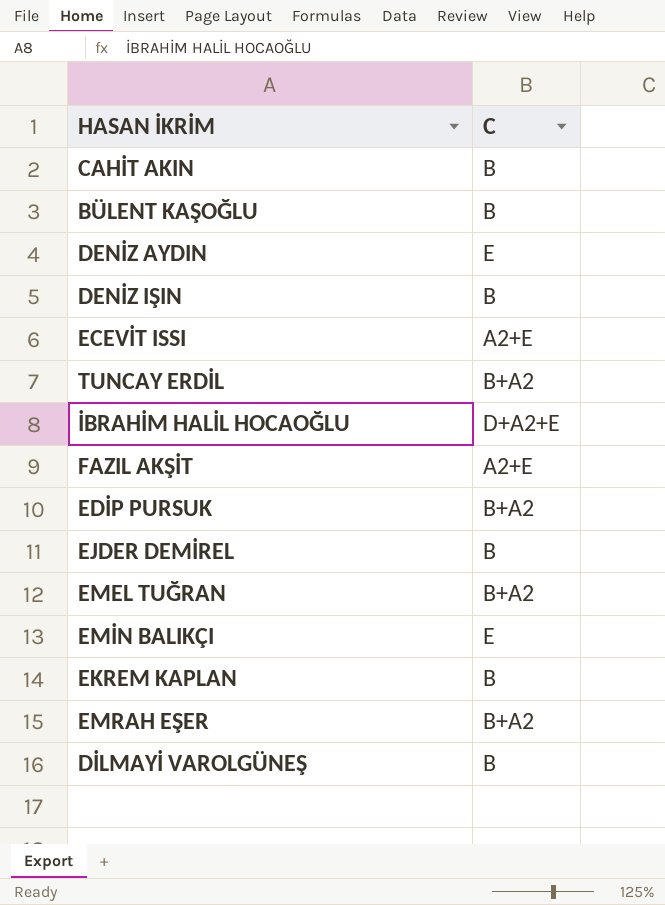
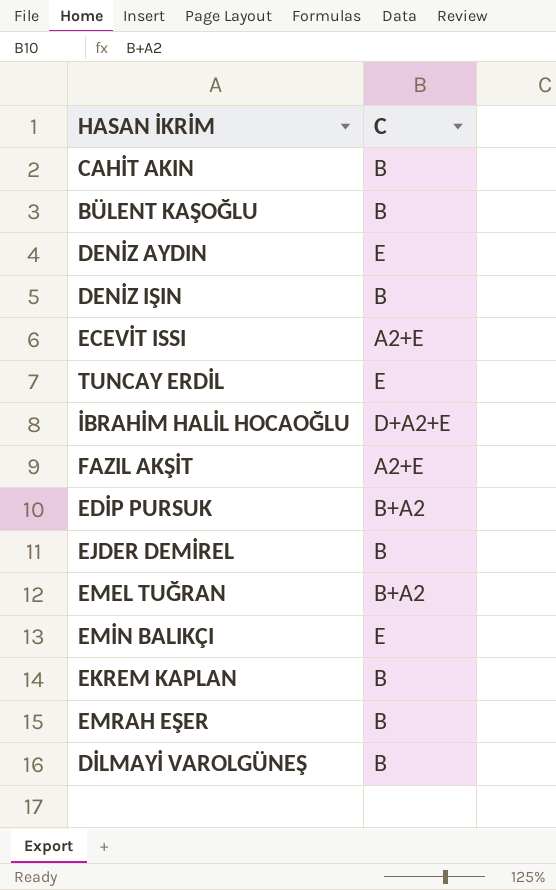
TUNCAY ERDİL | C: B+A2 -> E
EMRAH EŞER | C: B+A2 -> B

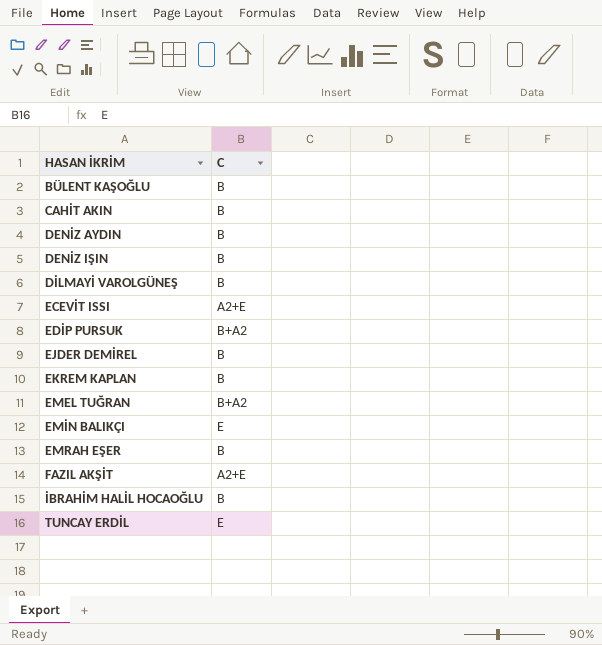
row order: none -> HASAN İKRİM ascending
DENİZ AYDIN | C: E -> B
İBRAHİM HALİL HOCAOĞLU | C: D+A2+E -> B

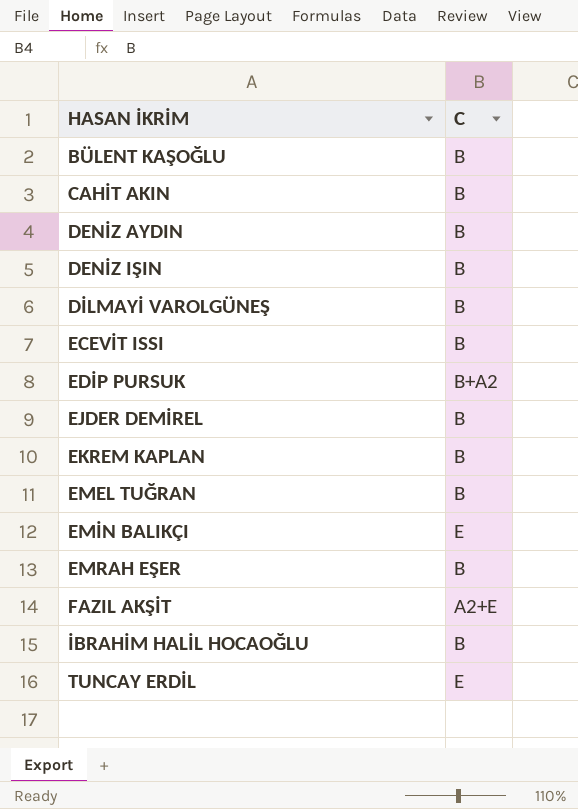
ECEVİT ISSI | C: A2+E -> B
EMEL TUĞRAN | C: B+A2 -> B

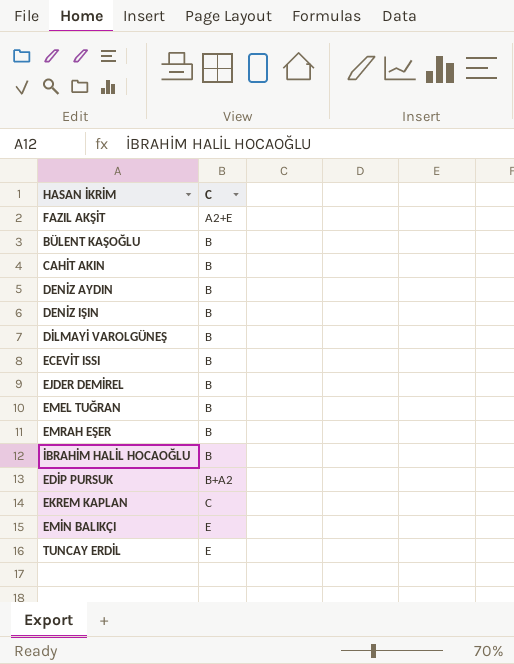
row order: HASAN İKRİM ascending -> C ascending
EKREM KAPLAN | C: B -> C

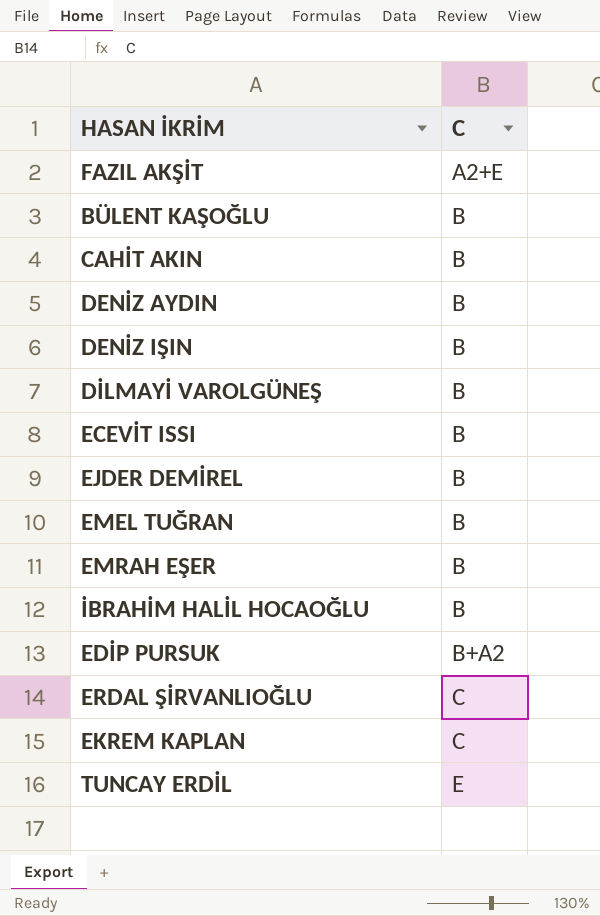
row EMİN BALIKÇI: E -> none
row ERDAL ŞİRVANLIOĞLU: none -> C

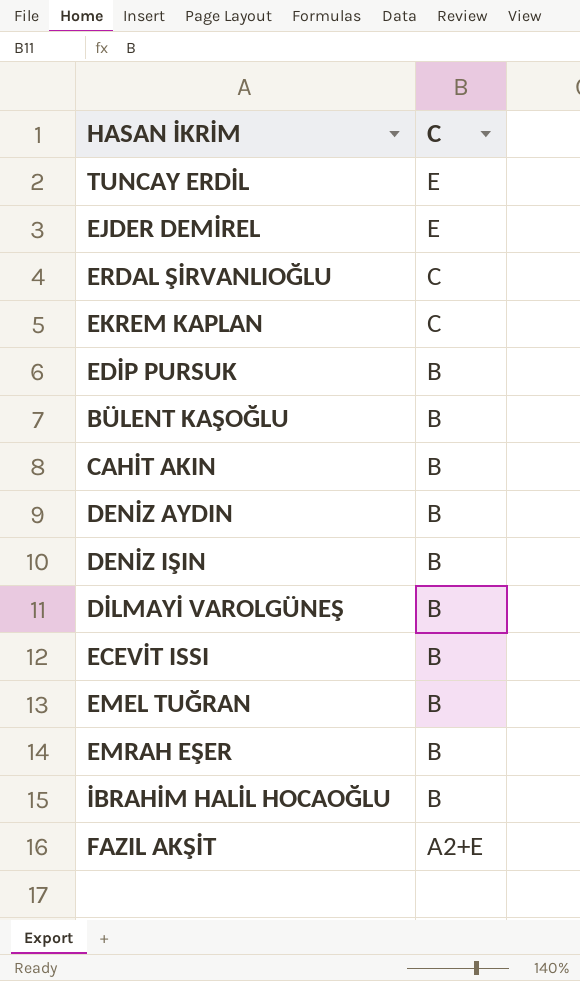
row order: C ascending -> C descending
EJDER DEMİREL | C: B -> E
EDİP PURSUK | C: B+A2 -> B

